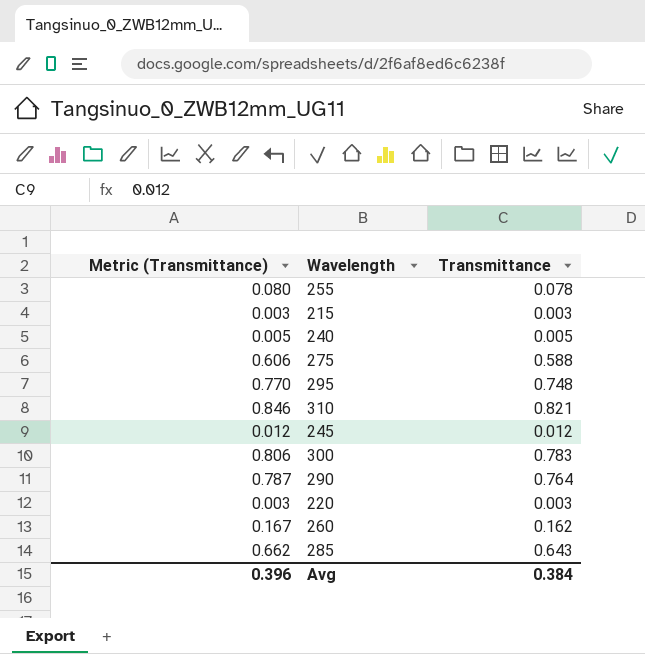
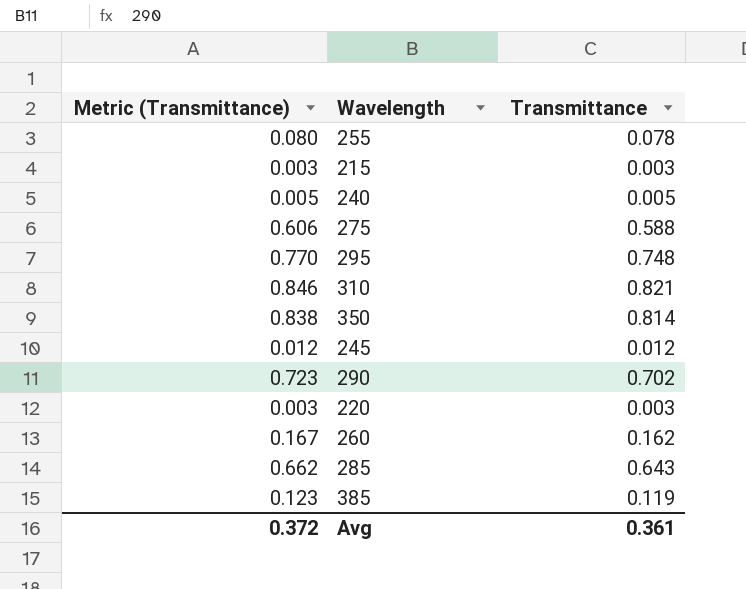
row 300: 0.806 | 0.783 -> none
row 350: none -> 0.838 | 0.814
290 | Metric (Transmittance): 0.787 -> 0.723
290 | Transmittance: 0.764 -> 0.702
row 385: none -> 0.123 | 0.119
Avg | Metric (Transmittance): 0.396 -> 0.372
Avg | Transmittance: 0.384 -> 0.361

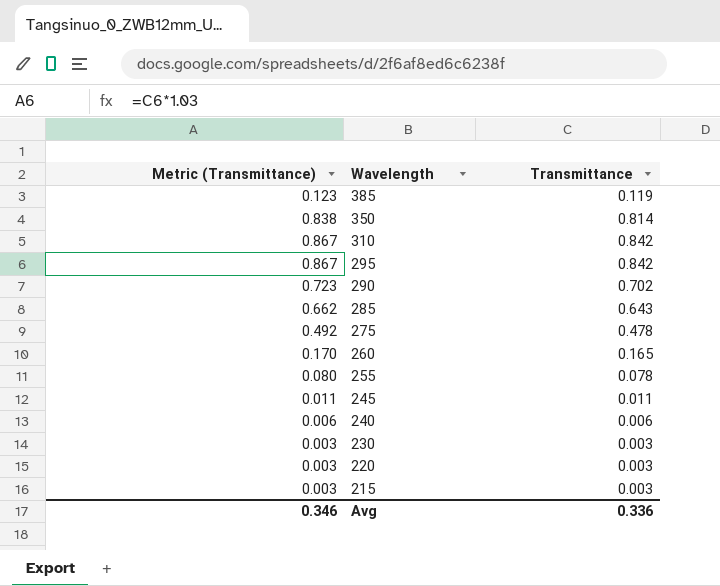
row order: none -> Wavelength descending
310 | Metric (Transmittance): 0.846 -> 0.867
310 | Transmittance: 0.821 -> 0.842
295 | Metric (Transmittance): 0.770 -> 0.867
295 | Transmittance: 0.748 -> 0.842
275 | Metric (Transmittance): 0.606 -> 0.492
275 | Transmittance: 0.588 -> 0.478
260 | Metric (Transmittance): 0.167 -> 0.170
260 | Transmittance: 0.162 -> 0.165
245 | Metric (Transmittance): 0.012 -> 0.011
245 | Transmittance: 0.012 -> 0.011
240 | Metric (Transmittance): 0.005 -> 0.006
240 | Transmittance: 0.005 -> 0.006
row 230: none -> 0.003 | 0.003
Avg | Metric (Transmittance): 0.372 -> 0.346
Avg | Transmittance: 0.361 -> 0.336

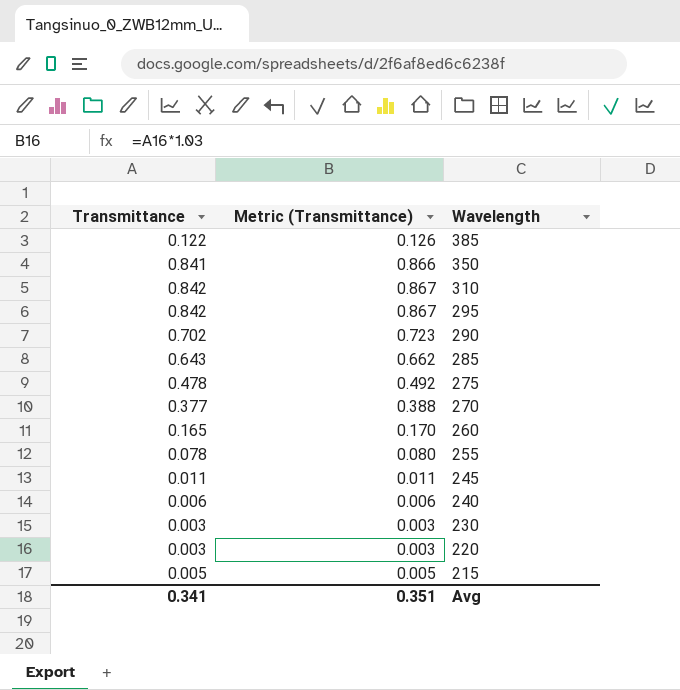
column Transmittance | position: 3 -> 1
385 | Transmittance: 0.119 -> 0.122
385 | Metric (Transmittance): 0.123 -> 0.126
350 | Transmittance: 0.814 -> 0.841
350 | Metric (Transmittance): 0.838 -> 0.866
row 270: none -> 0.377 | 0.388
215 | Transmittance: 0.003 -> 0.005
215 | Metric (Transmittance): 0.003 -> 0.005
Avg | Transmittance: 0.336 -> 0.341
Avg | Metric (Transmittance): 0.346 -> 0.351

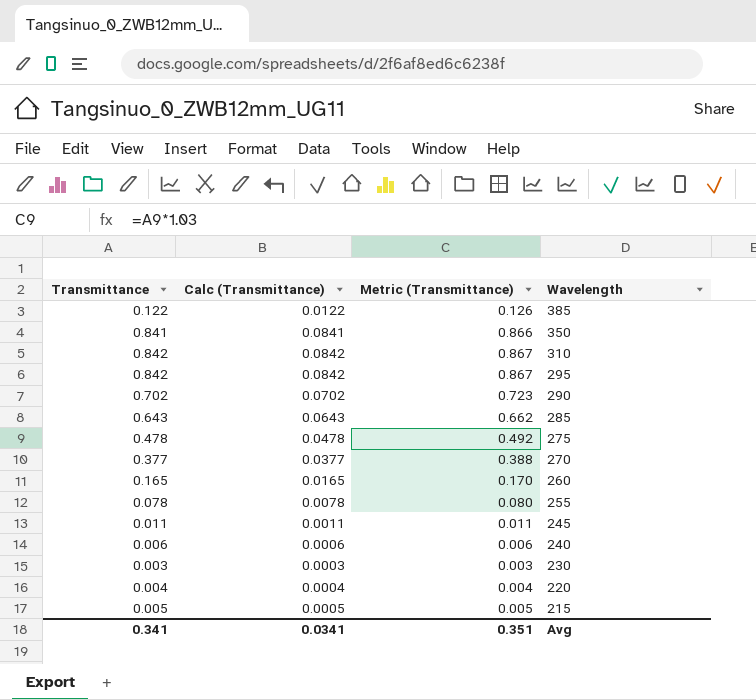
column Calc (Transmittance) | formula: none -> [Transmittance] * 0.1
220 | Transmittance: 0.003 -> 0.004
220 | Metric (Transmittance): 0.003 -> 0.004

